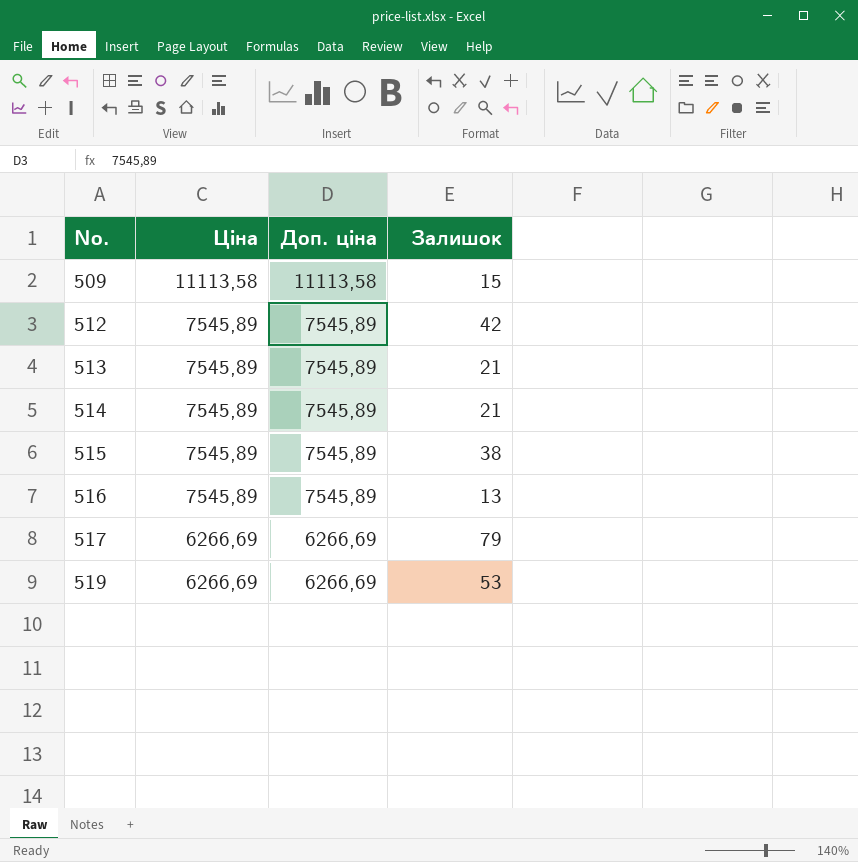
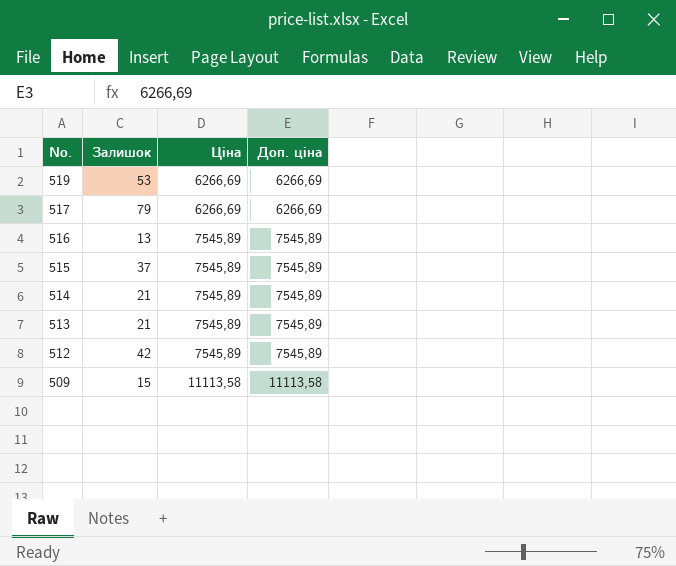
row order: No. ascending -> No. descending
column Залишок | position: 4 -> 2
515 | Залишок: 38 -> 37

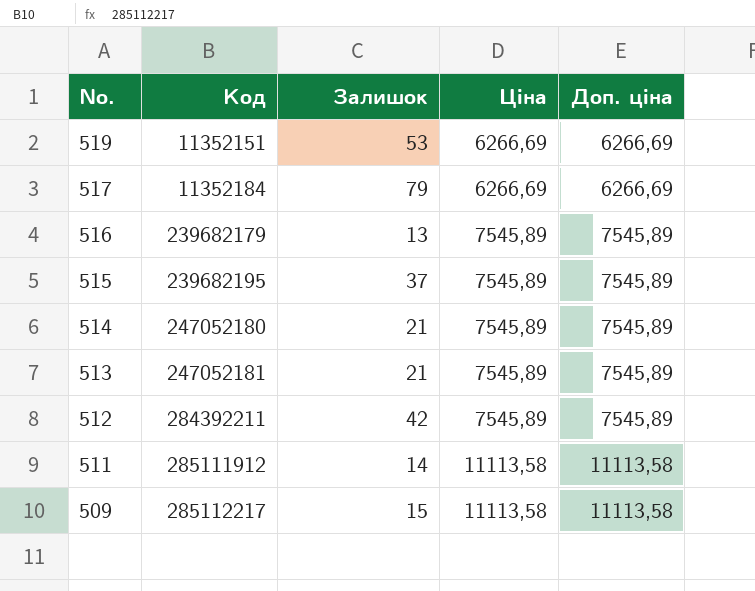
column Код | position: none -> 2
row 511: none -> 285111912 | 14 | 11113,58 | 11113,58

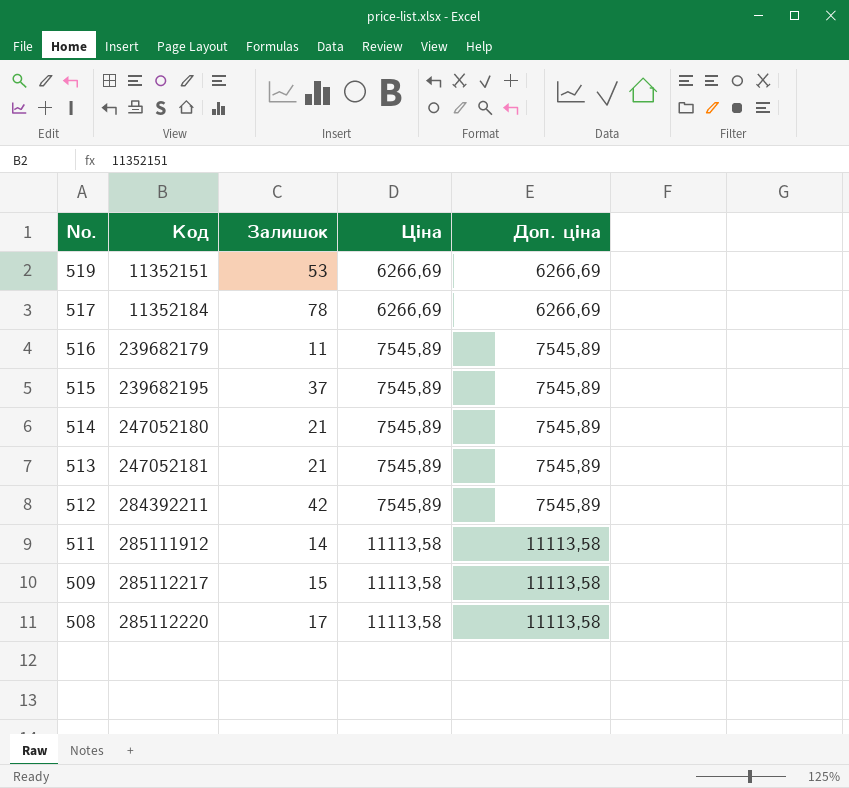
517 | Залишок: 79 -> 78
516 | Залишок: 13 -> 11
row 508: none -> 285112220 | 17 | 11113,58 | 11113,58

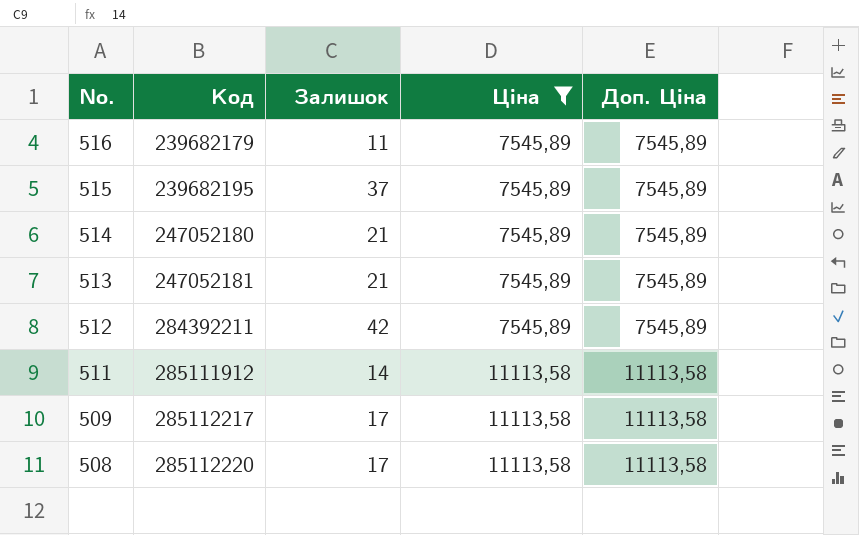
filter: none -> Ціна != 6266,69
column name: Доп. ціна -> Доп. Ціна
509 | Залишок: 15 -> 17

